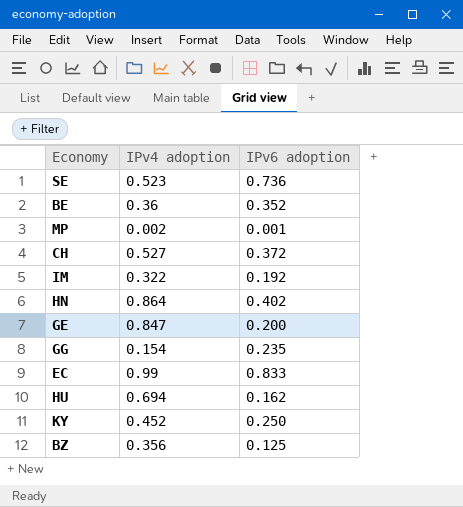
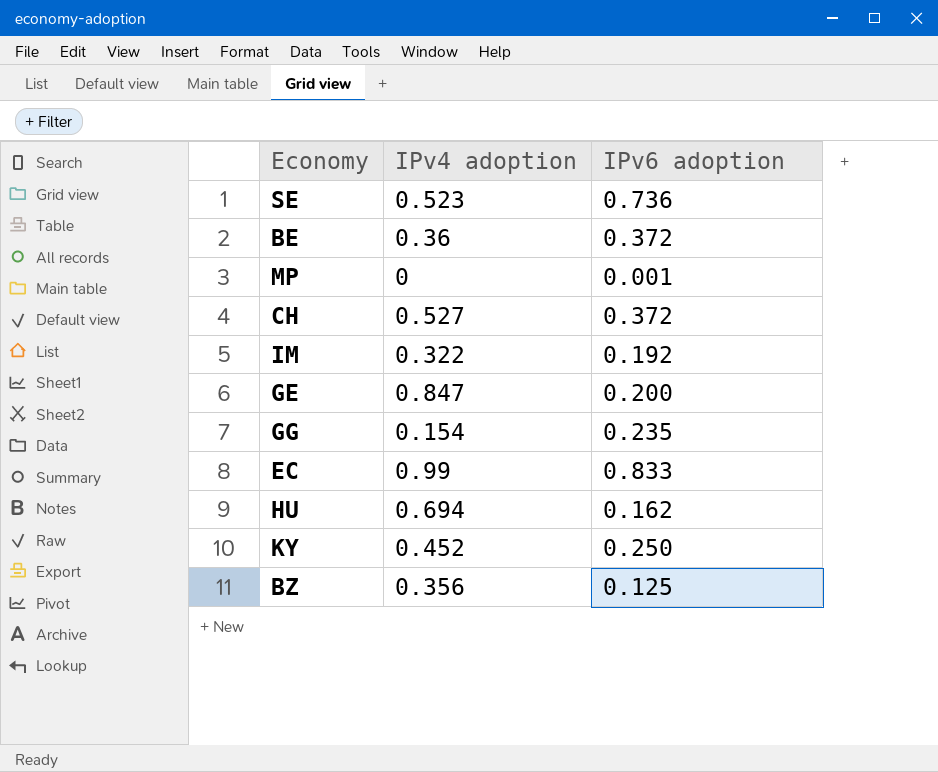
row HN: 0.864 | 0.402 -> none
BE | IPv6 adoption: 0.352 -> 0.372
MP | IPv4 adoption: 0.002 -> 0

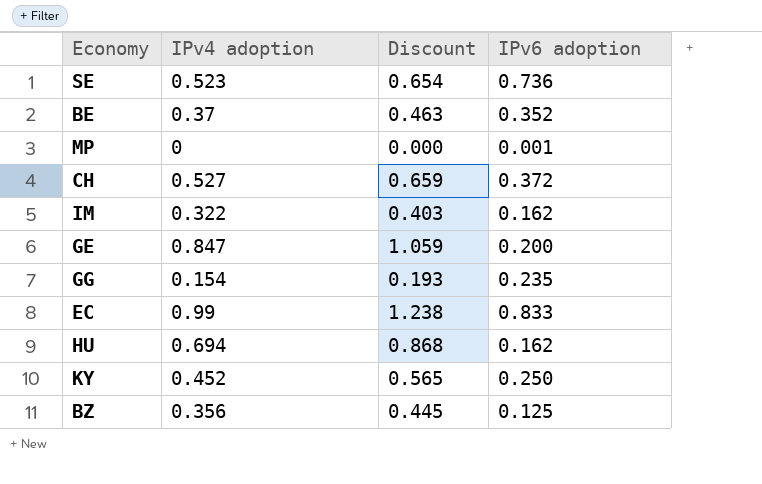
column Discount | formula: none -> [IPv4 adoption] * 1.25
BE | IPv4 adoption: 0.36 -> 0.37
BE | IPv6 adoption: 0.372 -> 0.352
IM | IPv6 adoption: 0.192 -> 0.162

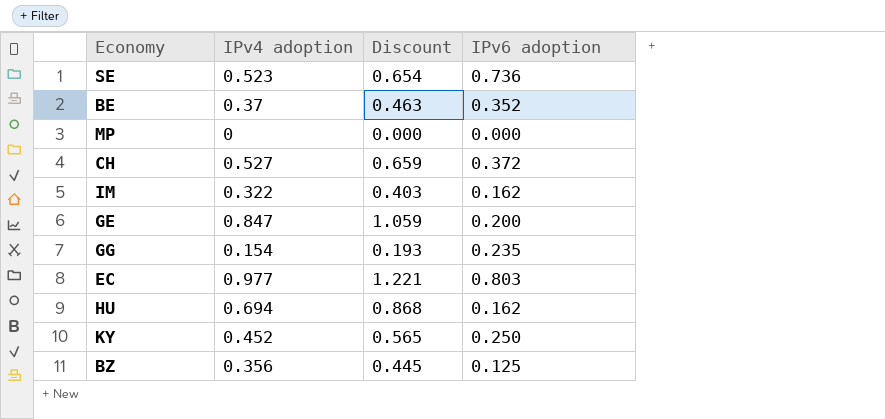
MP | IPv6 adoption: 0.001 -> 0.000
EC | IPv4 adoption: 0.99 -> 0.977
EC | Discount: 1.238 -> 1.221
EC | IPv6 adoption: 0.833 -> 0.803

